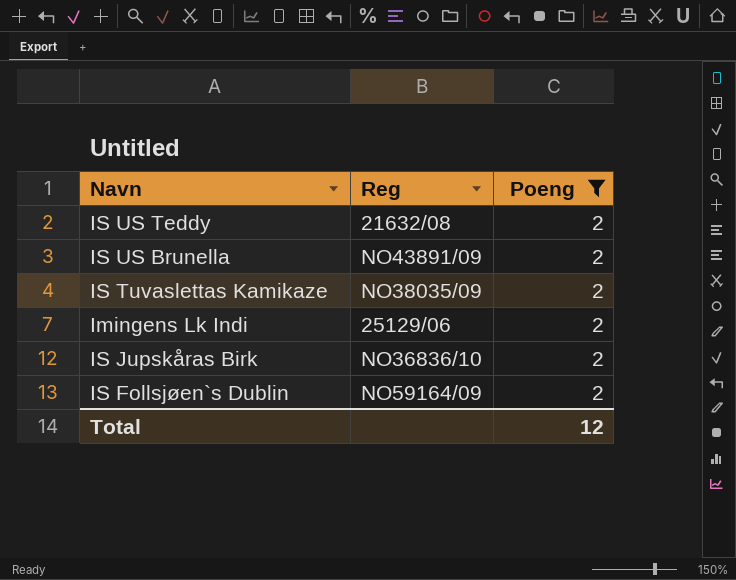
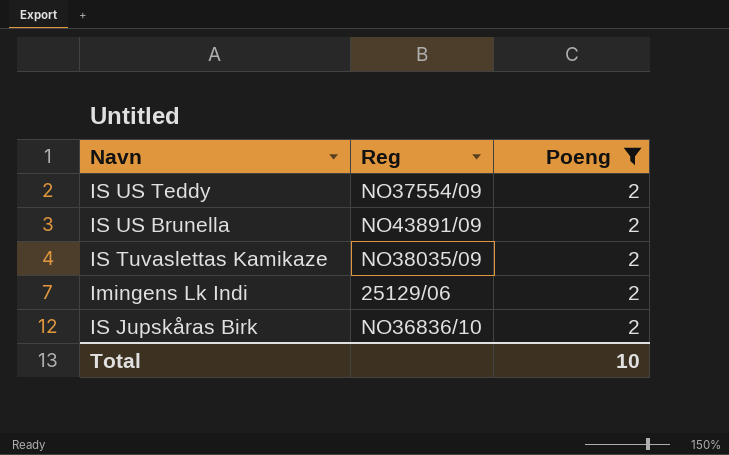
row IS Follsjøen`s Dublin: NO59164/09 | 2 -> none
IS US Teddy | Reg: 21632/08 -> NO37554/09
Total | Poeng: 12 -> 10

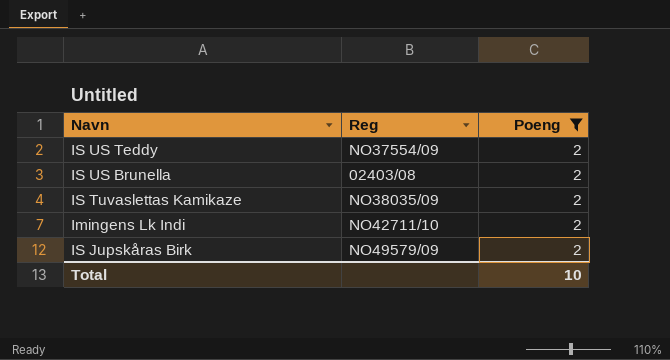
IS US Brunella | Reg: NO43891/09 -> 02403/08
Imingens Lk Indi | Reg: 25129/06 -> NO42711/10
IS Jupskåras Birk | Reg: NO36836/10 -> NO49579/09

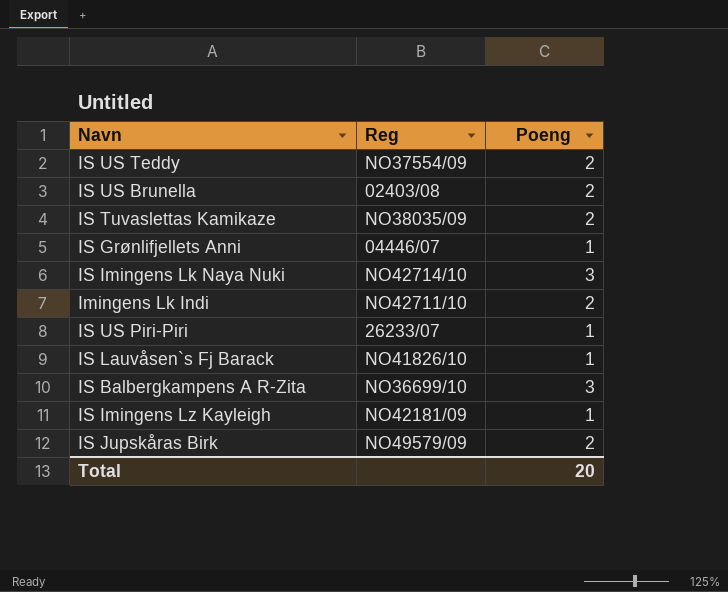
filter: Poeng = 2 -> none
Total | Poeng: 10 -> 20

